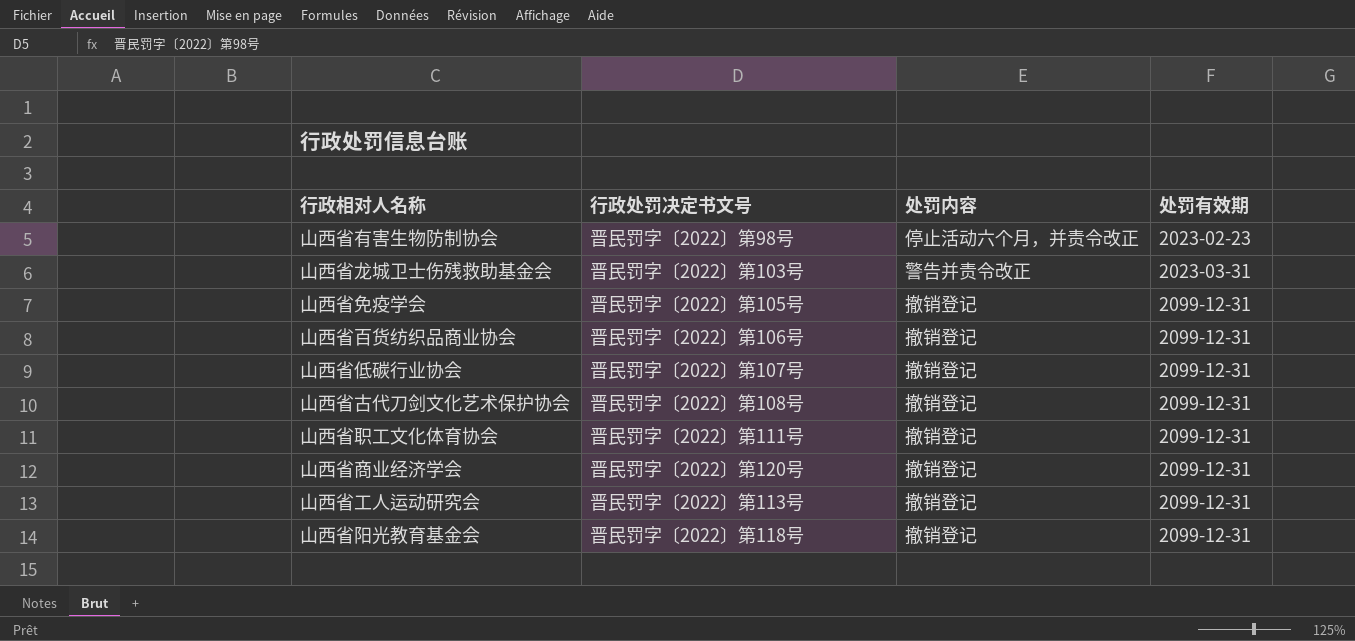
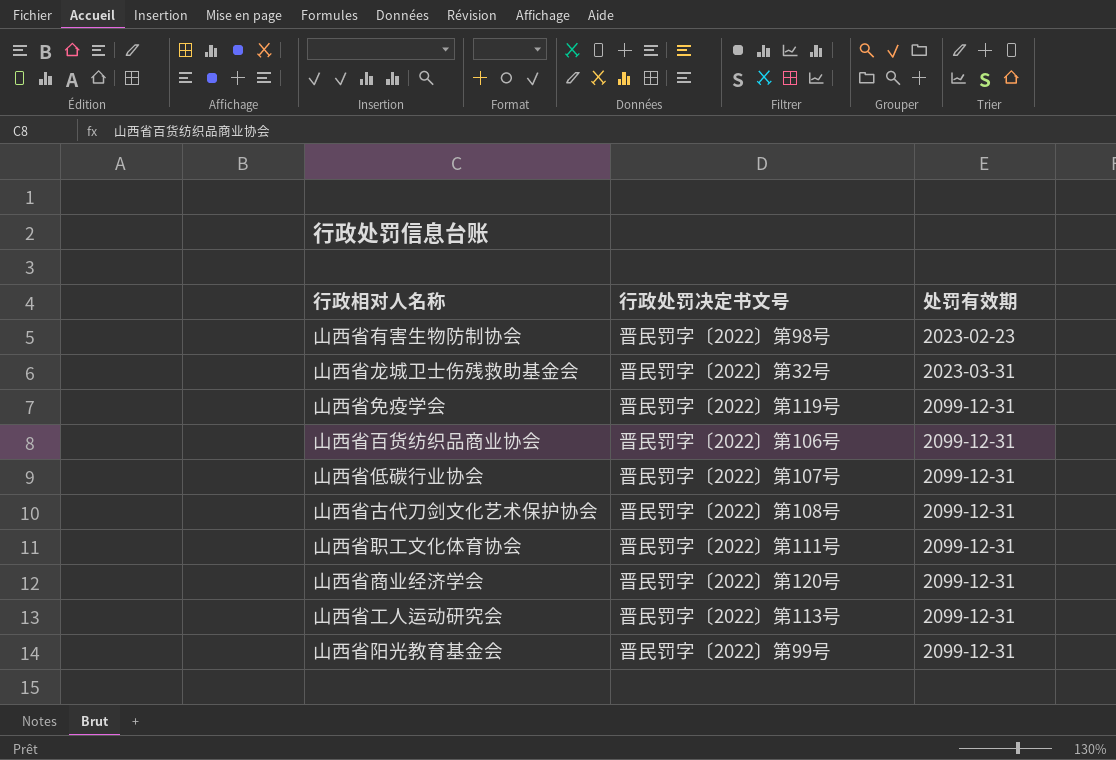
column 处罚内容 | position: 3 -> none
山西省龙城卫士伤残救助基金会 | 行政处罚决定书文号: 晋民罚字〔2022〕第103号 -> 晋民罚字〔2022〕第32号
山西省免疫学会 | 行政处罚决定书文号: 晋民罚字〔2022〕第105号 -> 晋民罚字〔2022〕第119号
山西省阳光教育基金会 | 行政处罚决定书文号: 晋民罚字〔2022〕第118号 -> 晋民罚字〔2022〕第99号

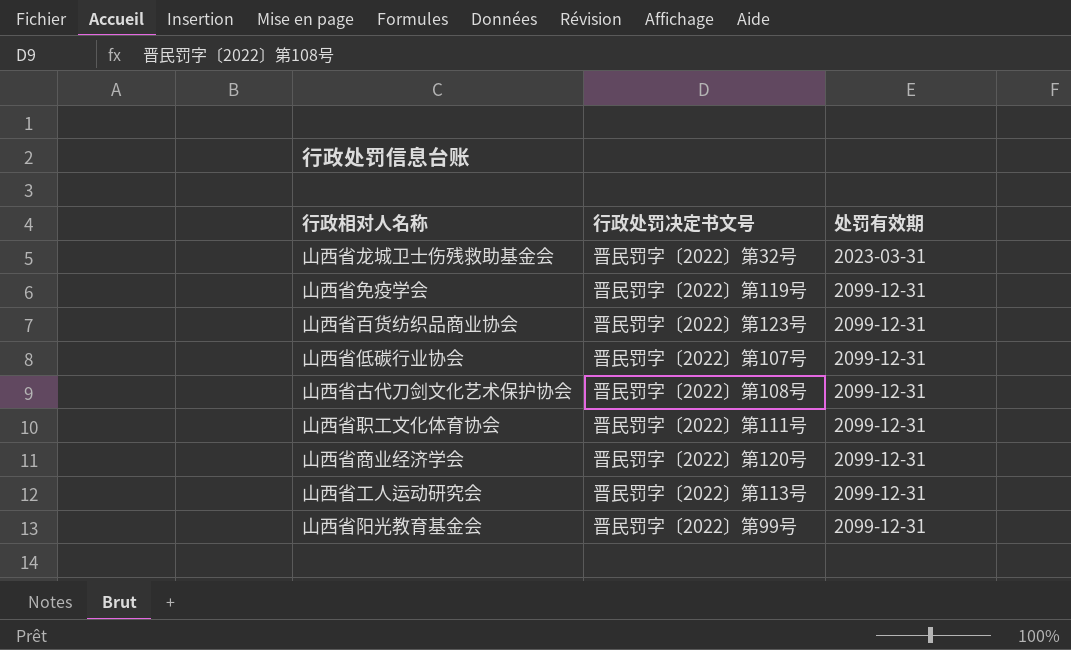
row 山西省有害生物防制协会: 晋民罚字〔2022〕第98号 | 2023-02-23 -> none
山西省百货纺织品商业协会 | 行政处罚决定书文号: 晋民罚字〔2022〕第106号 -> 晋民罚字〔2022〕第123号

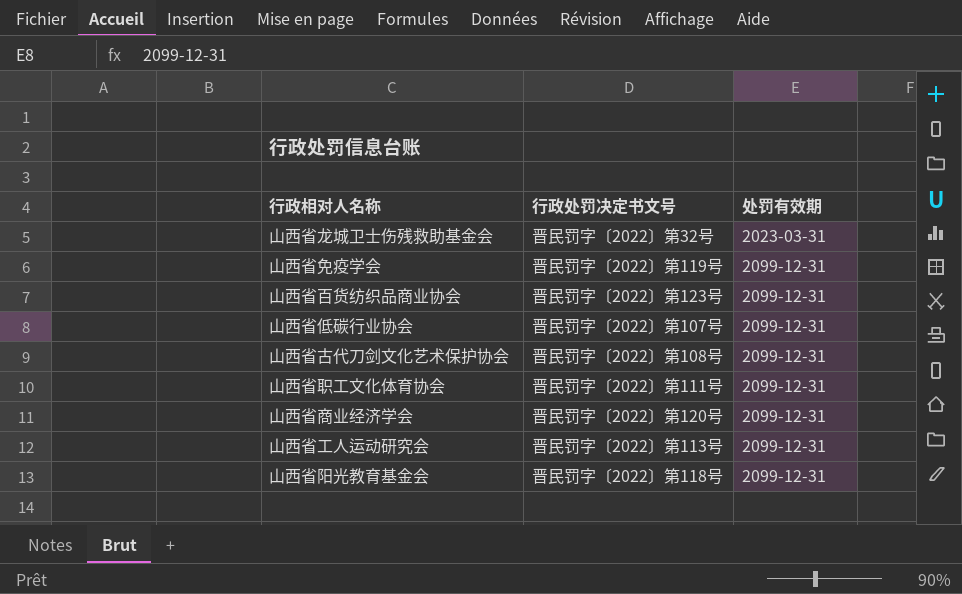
山西省阳光教育基金会 | 行政处罚决定书文号: 晋民罚字〔2022〕第99号 -> 晋民罚字〔2022〕第118号

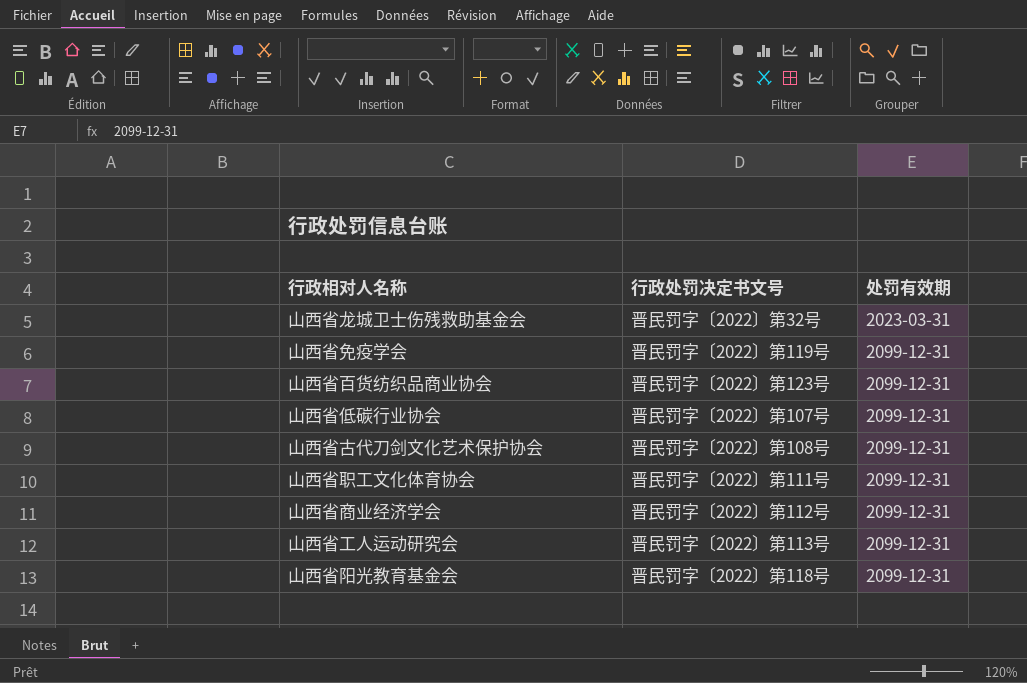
山西省商业经济学会 | 行政处罚决定书文号: 晋民罚字〔2022〕第120号 -> 晋民罚字〔2022〕第112号

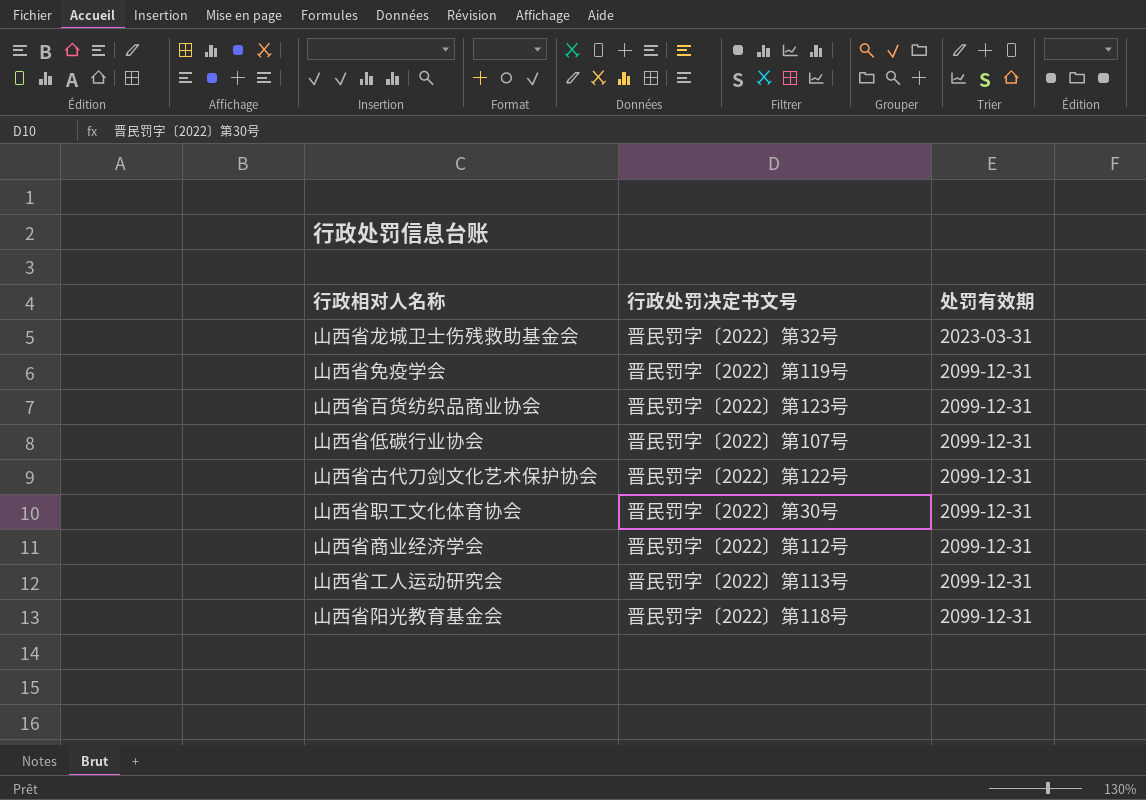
山西省古代刀剑文化艺术保护协会 | 行政处罚决定书文号: 晋民罚字〔2022〕第108号 -> 晋民罚字〔2022〕第122号
山西省职工文化体育协会 | 行政处罚决定书文号: 晋民罚字〔2022〕第111号 -> 晋民罚字〔2022〕第30号

